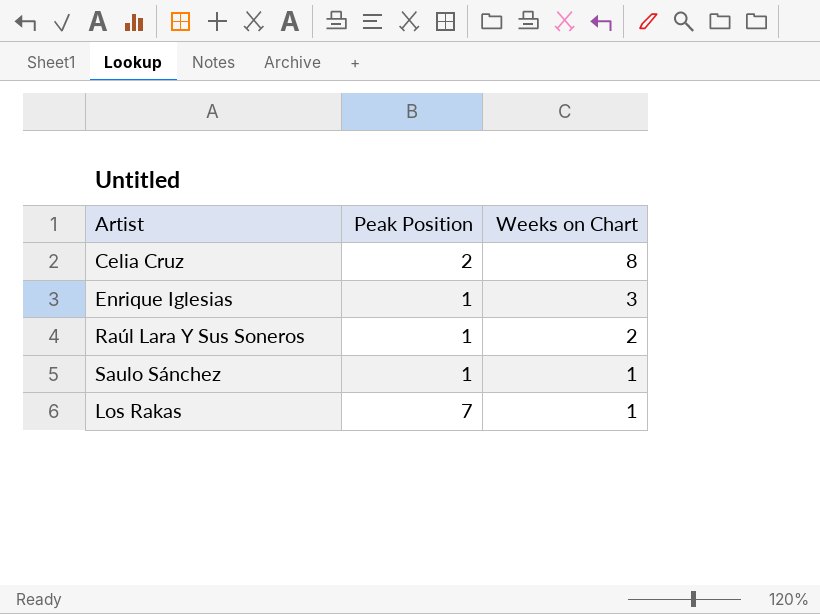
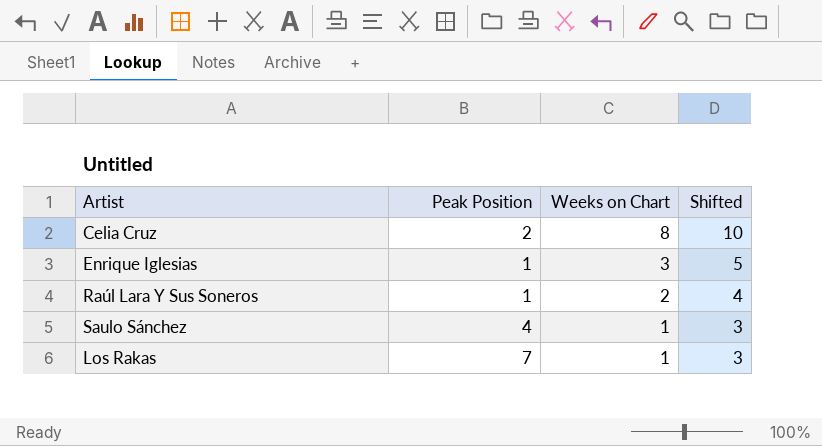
column Shifted | formula: none -> [Weeks on Chart] + 2
Saulo Sánchez | Peak Position: 1 -> 4

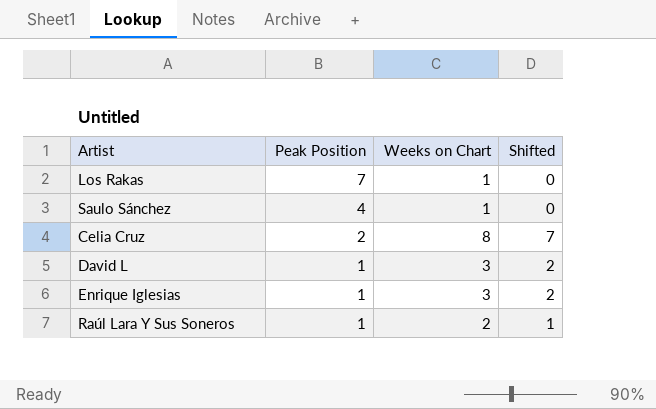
row order: Weeks on Chart descending -> Peak Position descending
column Shifted | formula: [Weeks on Chart] + 2 -> [Weeks on Chart] - 1
row David L: none -> 1 | 3 | 2

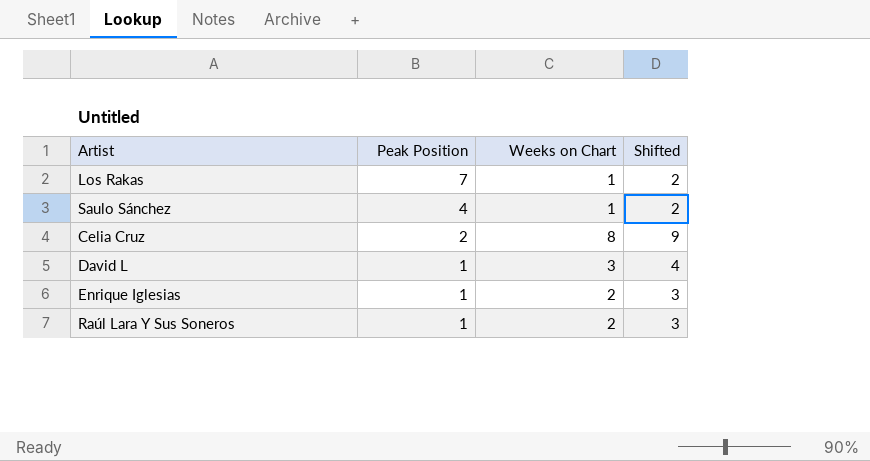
column Shifted | formula: [Weeks on Chart] - 1 -> [Weeks on Chart] + 1
Enrique Iglesias | Weeks on Chart: 3 -> 2

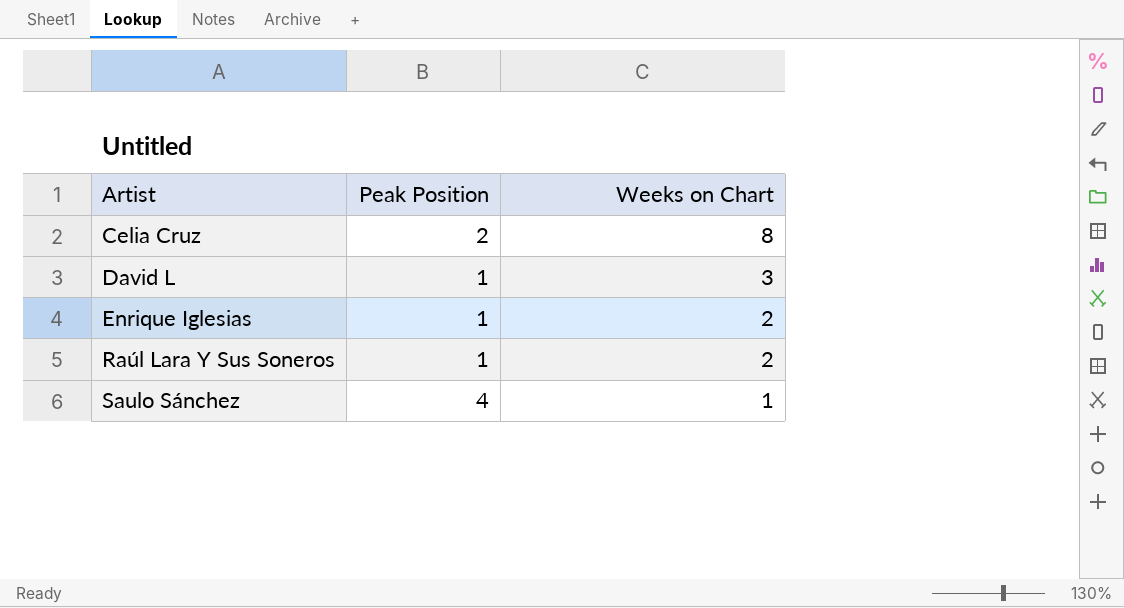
row order: Peak Position descending -> Artist ascending
column Shifted | formula: [Weeks on Chart] + 1 -> none
row Los Rakas: 7 | 1 | 2 -> none

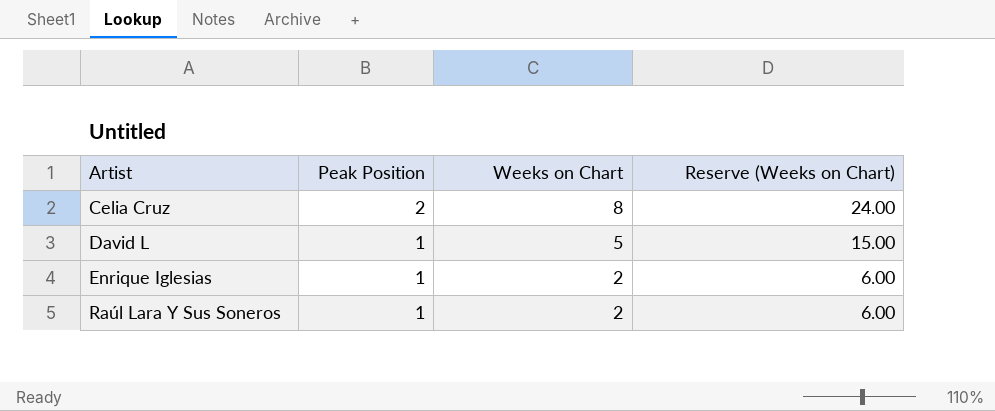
column Reserve (Weeks on Chart) | formula: none -> [Weeks on Chart] * 3
row Saulo Sánchez: 4 | 1 -> none
David L | Weeks on Chart: 3 -> 5

